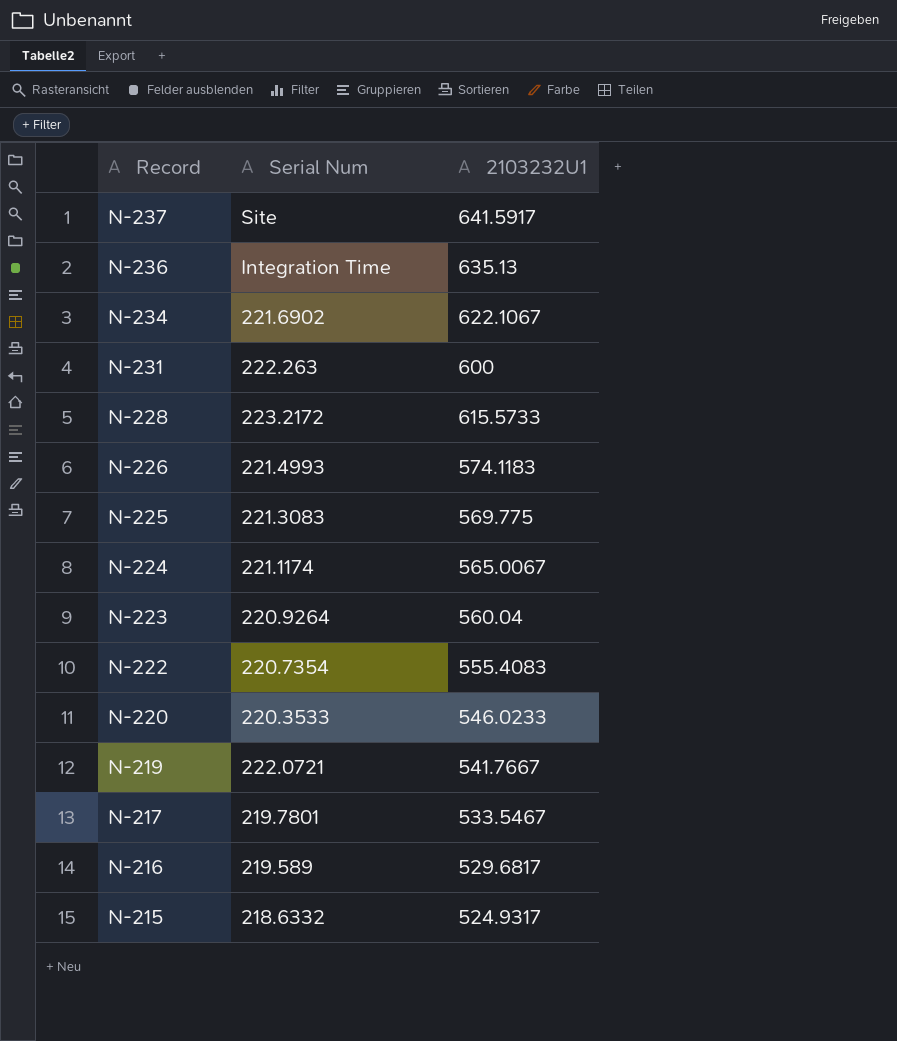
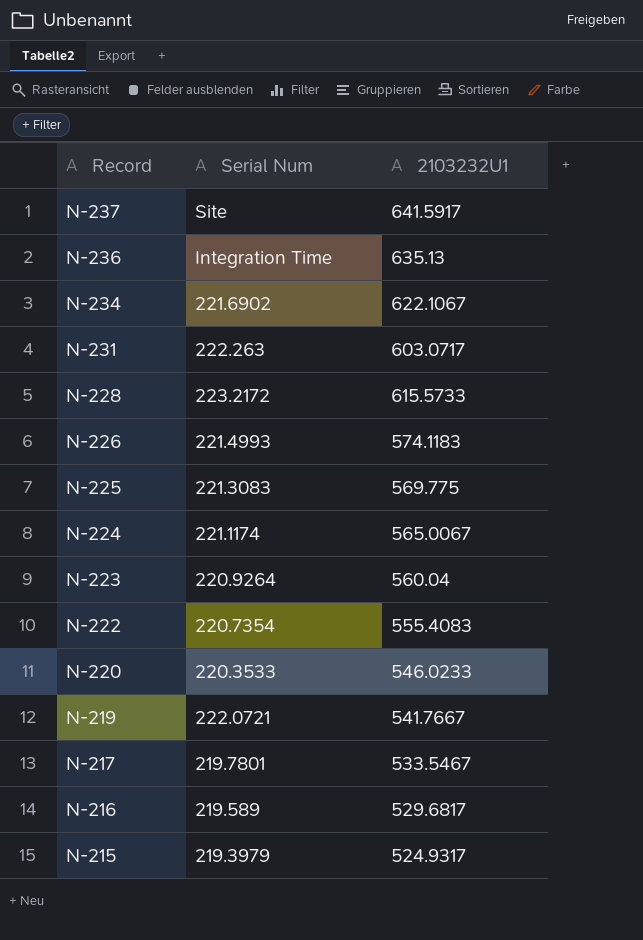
N-231 | 2103232U1: 600 -> 603.0717
N-215 | Serial Num: 218.6332 -> 219.3979

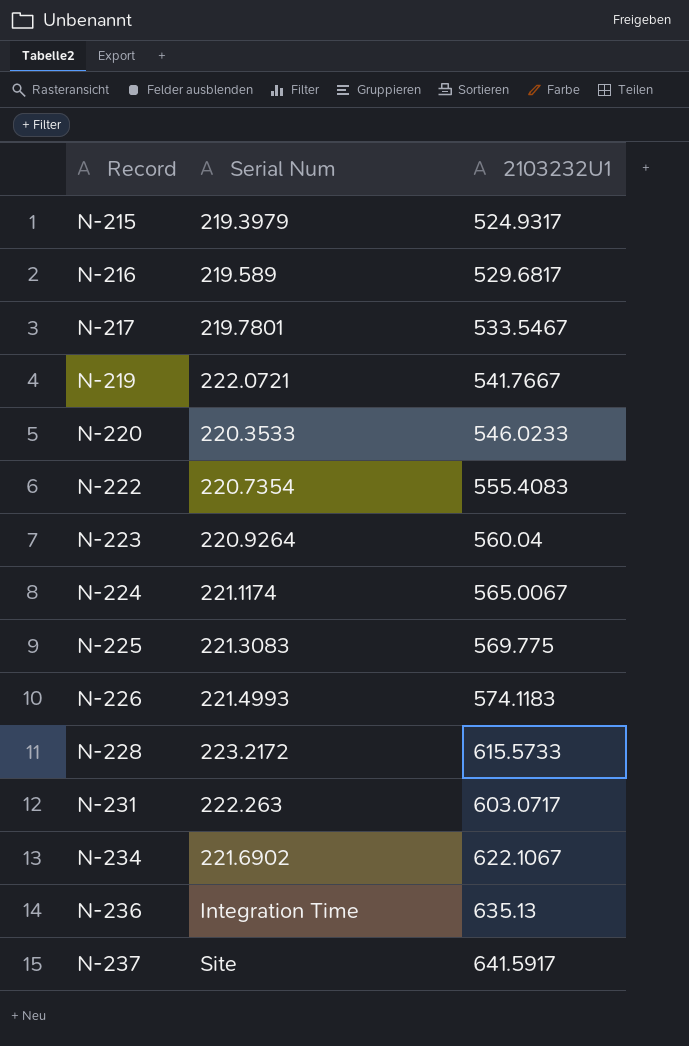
row order: Record descending -> Record ascending

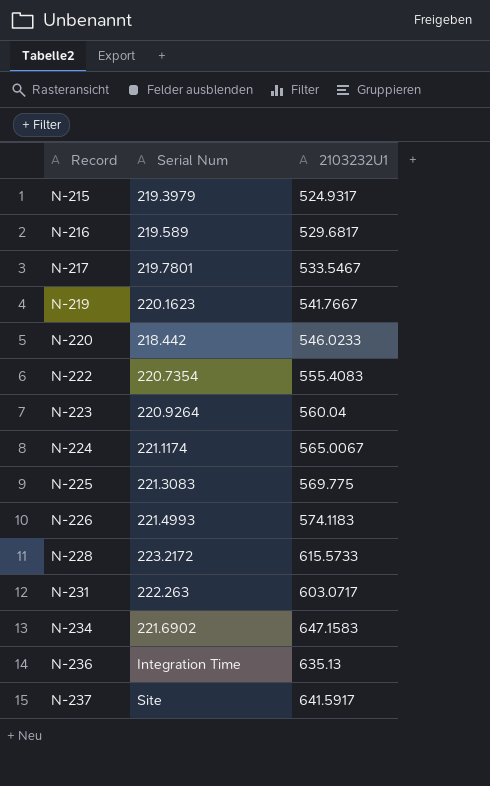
N-219 | Serial Num: 222.0721 -> 220.1623
N-220 | Serial Num: 220.3533 -> 218.442
N-234 | 2103232U1: 622.1067 -> 647.1583

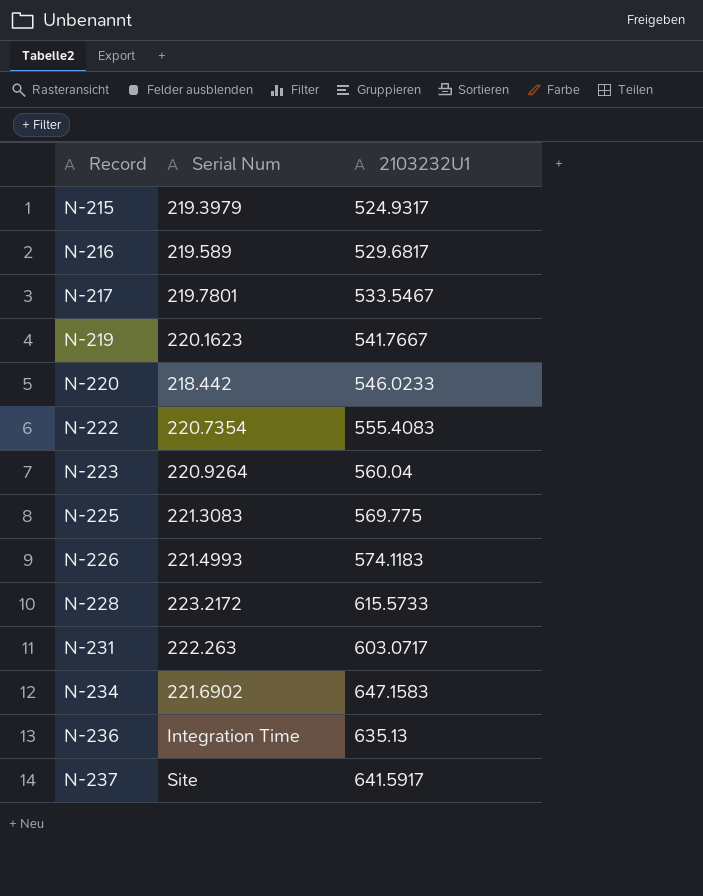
row N-224: 221.1174 | 565.0067 -> none

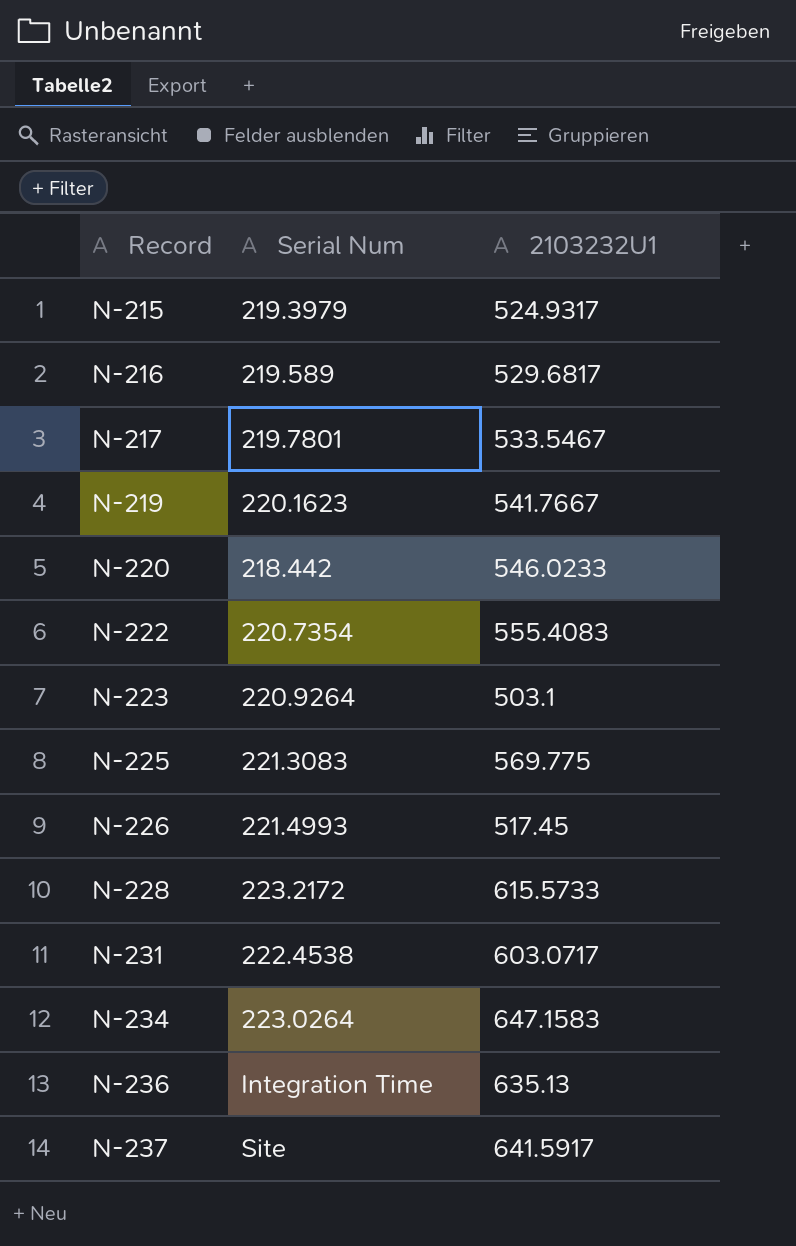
N-223 | 2103232U1: 560.04 -> 503.1
N-226 | 2103232U1: 574.1183 -> 517.45
N-231 | Serial Num: 222.263 -> 222.4538
N-234 | Serial Num: 221.6902 -> 223.0264

